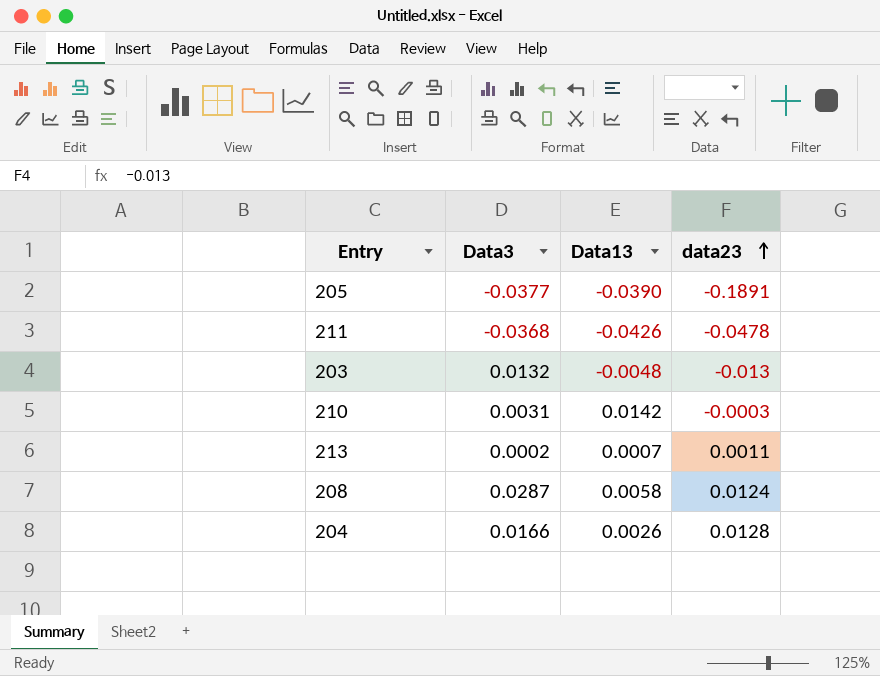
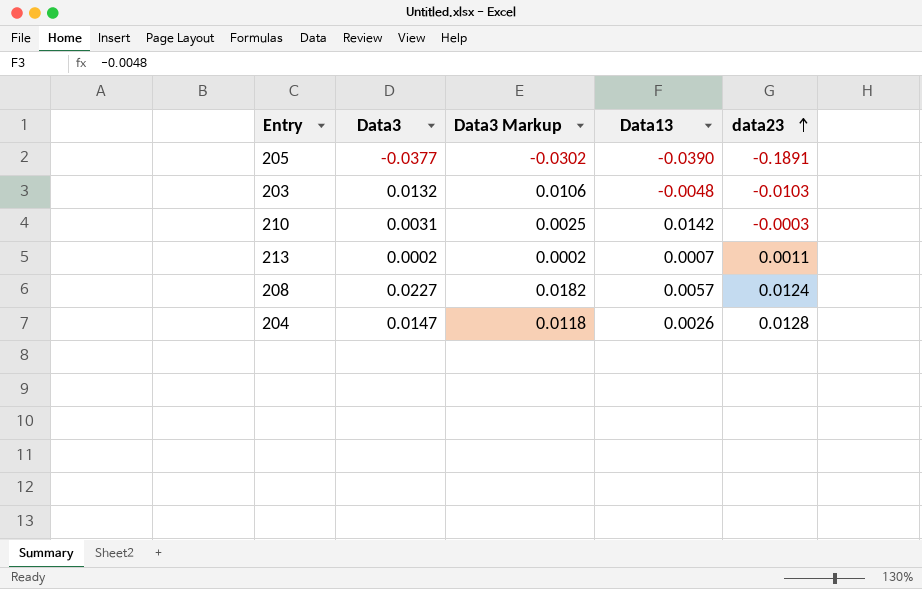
column Data3 Markup | formula: none -> [Data3] * 0.8
row 211: -0.0368 | -0.0426 | -0.0478 -> none
203 | data23: -0.013 -> -0.0103
208 | Data3: 0.0287 -> 0.0227
208 | Data13: 0.0058 -> 0.0057
204 | Data3: 0.0166 -> 0.0147

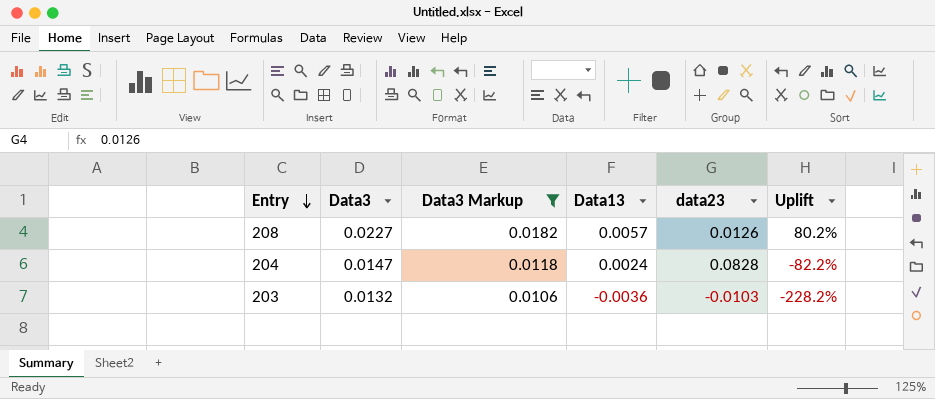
filter: none -> Data3 Markup >= 0.0106
row order: data23 ascending -> Entry descending
column Uplift | formula: none -> ([Data3] - [data23]) / [data23]
208 | data23: 0.0124 -> 0.0126
204 | Data13: 0.0026 -> 0.0024
204 | data23: 0.0128 -> 0.0828
203 | Data13: -0.0048 -> -0.0036

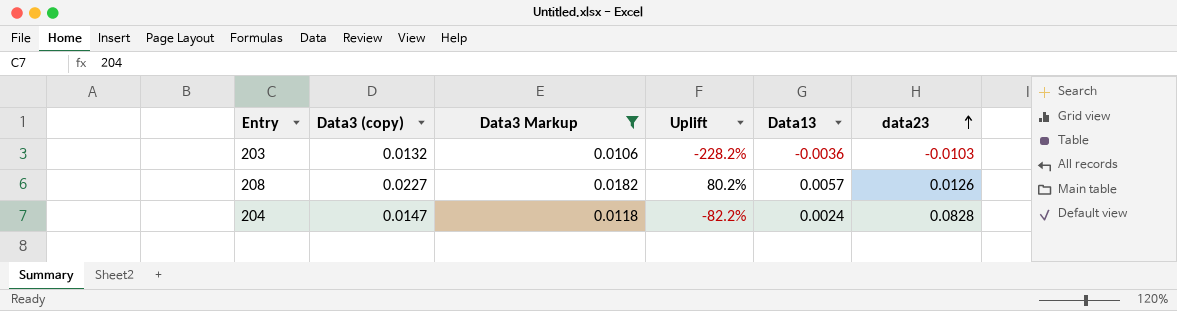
row order: Entry descending -> data23 ascending
column name: Data3 -> Data3 (copy)
column Uplift | position: 6 -> 4

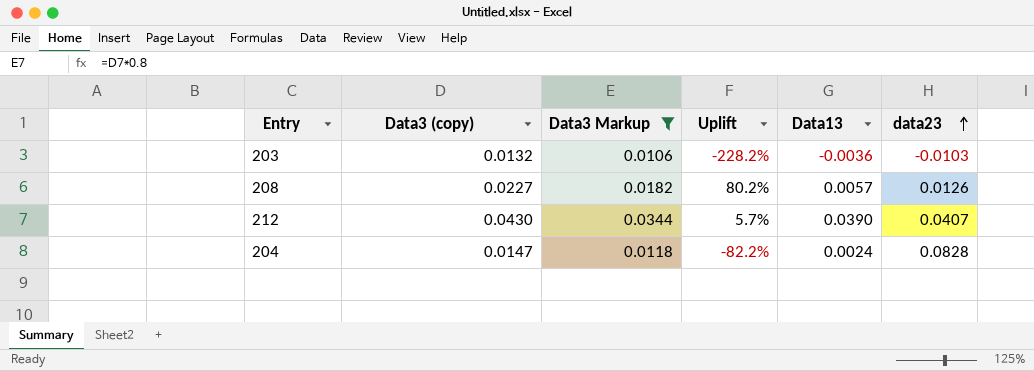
row 212: none -> 0.0430 | 0.0344 | 5.7% | 0.0390 | 0.0407

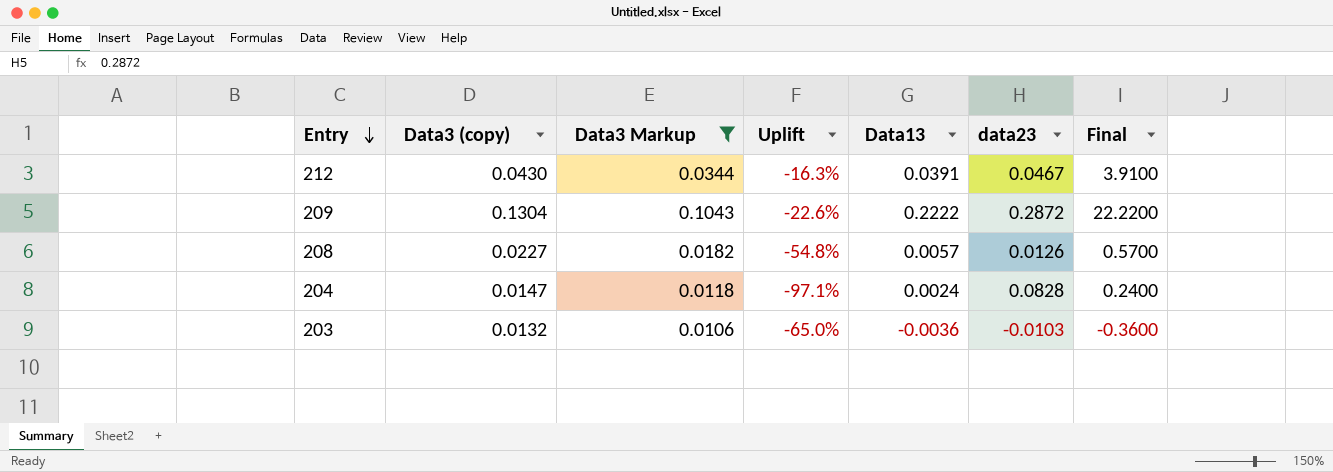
row order: data23 ascending -> Entry descending
column Uplift | formula: ([Data3 (copy)] - [data23]) / [data23] -> ([Data13] - [data23]) / [data23]
column Final | formula: none -> [Data13] * 100
212 | Data13: 0.0390 -> 0.0391
212 | data23: 0.0407 -> 0.0467
row 209: none -> 0.1304 | 0.1043 | -22.6% | 0.2222 | 0.2872 | 22.2200

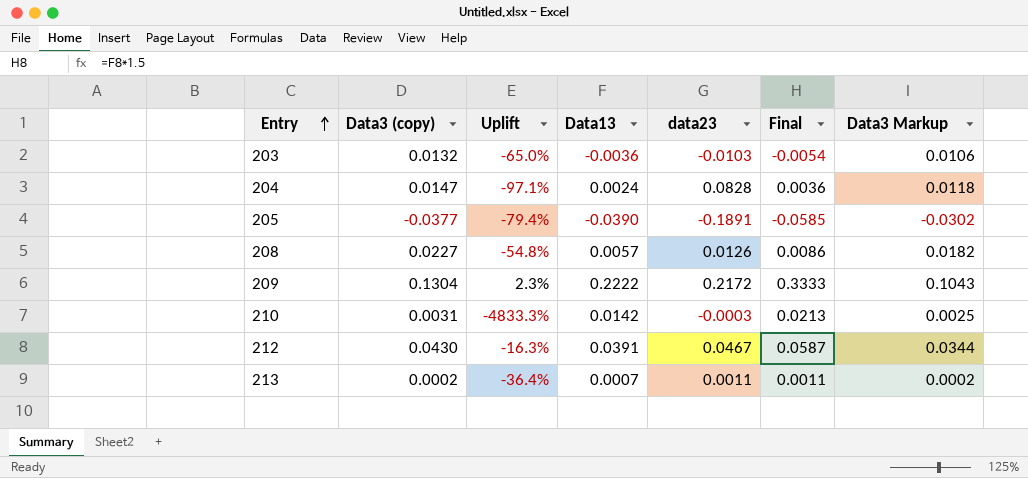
filter: Data3 Markup >= 0.0106 -> none
row order: Entry descending -> Entry ascending
column Final | formula: [Data13] * 100 -> [Data13] * 1.5
column Data3 Markup | position: 3 -> 7
209 | Uplift: -22.6% -> 2.3%
209 | data23: 0.2872 -> 0.2172

